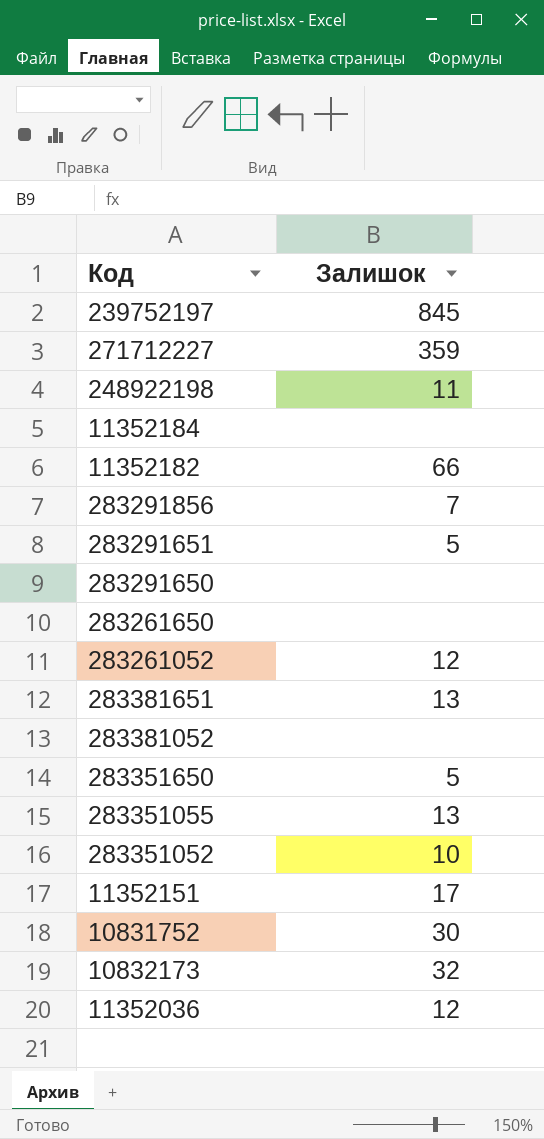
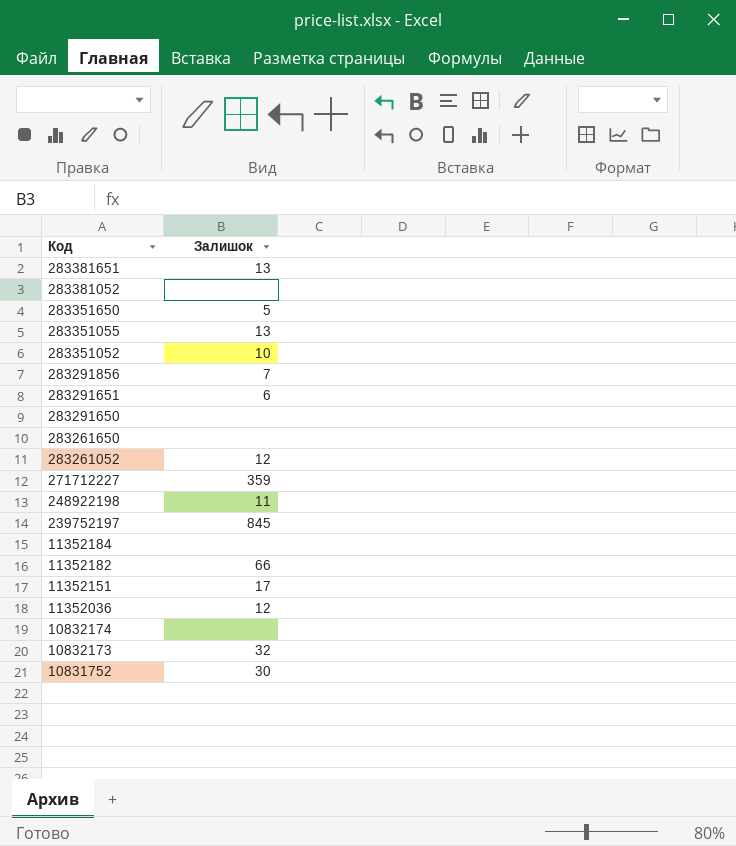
row order: none -> Код descending
283291651 | Залишок: 5 -> 6
row 10832174: none -> none

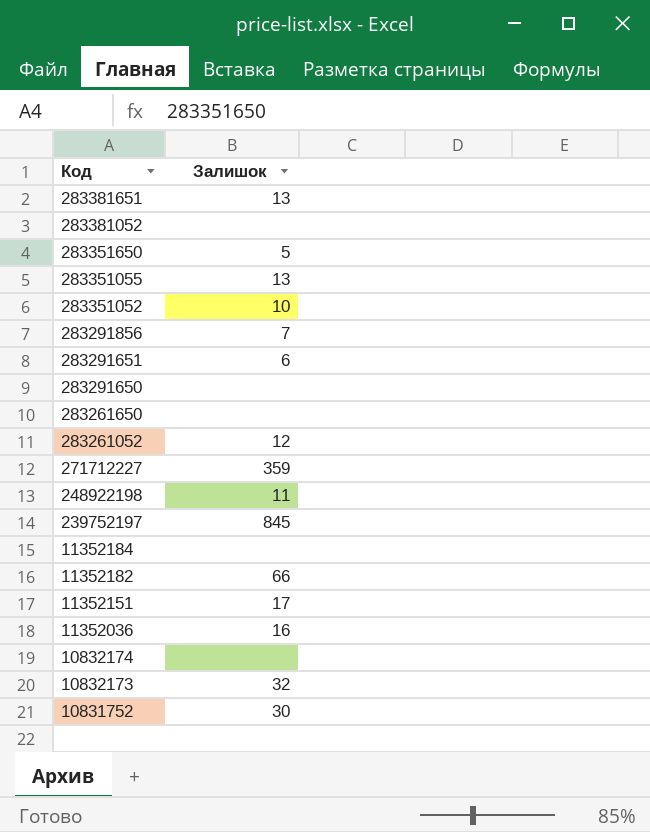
11352036 | Залишок: 12 -> 16

